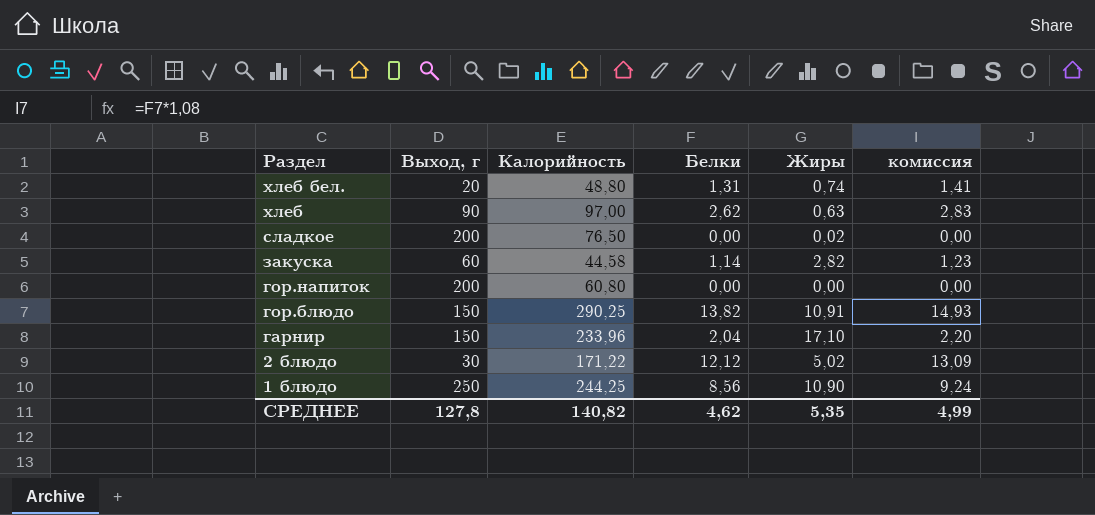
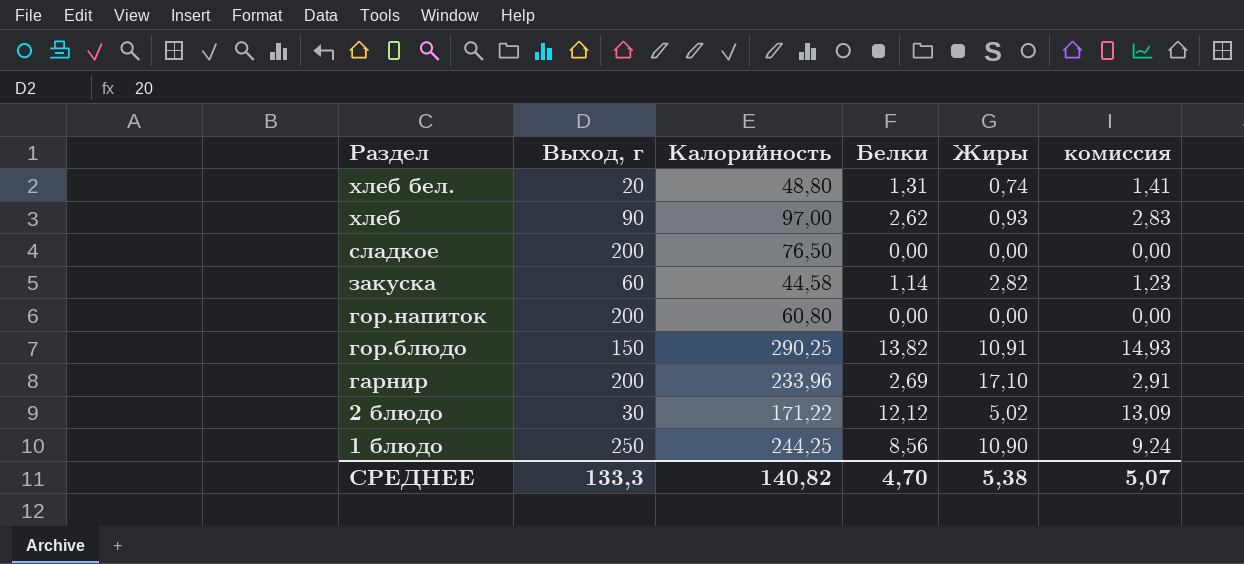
хлеб | Жиры: 0,63 -> 0,93
сладкое | Жиры: 0,02 -> 0,00
гарнир | Выход, г: 150 -> 200
гарнир | Белки: 2,04 -> 2,69
гарнир | комиссия: 2,20 -> 2,91
СРЕДНЕЕ | Выход, г: 127,8 -> 133,3
СРЕДНЕЕ | Белки: 4,62 -> 4,70
СРЕДНЕЕ | Жиры: 5,35 -> 5,38
СРЕДНЕЕ | комиссия: 4,99 -> 5,07

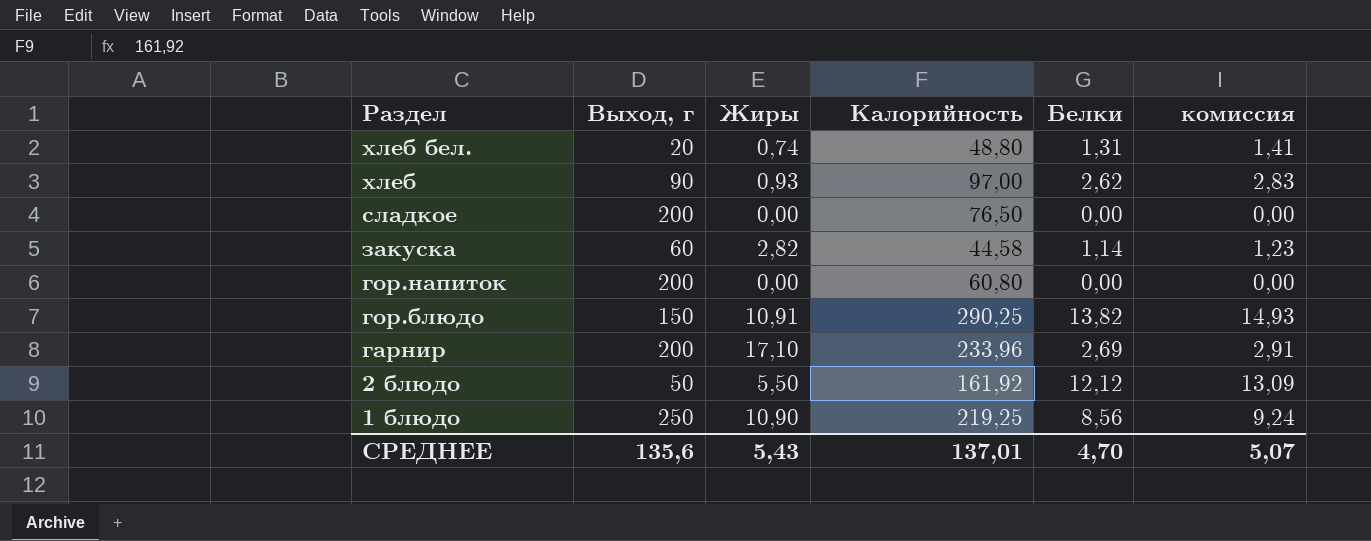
column Жиры | position: 5 -> 3
2 блюдо | Выход, г: 30 -> 50
2 блюдо | Жиры: 5,02 -> 5,50
2 блюдо | Калорийность: 171,22 -> 161,92
1 блюдо | Калорийность: 244,25 -> 219,25
СРЕДНЕЕ | Выход, г: 133,3 -> 135,6
СРЕДНЕЕ | Жиры: 5,38 -> 5,43
СРЕДНЕЕ | Калорийность: 140,82 -> 137,01

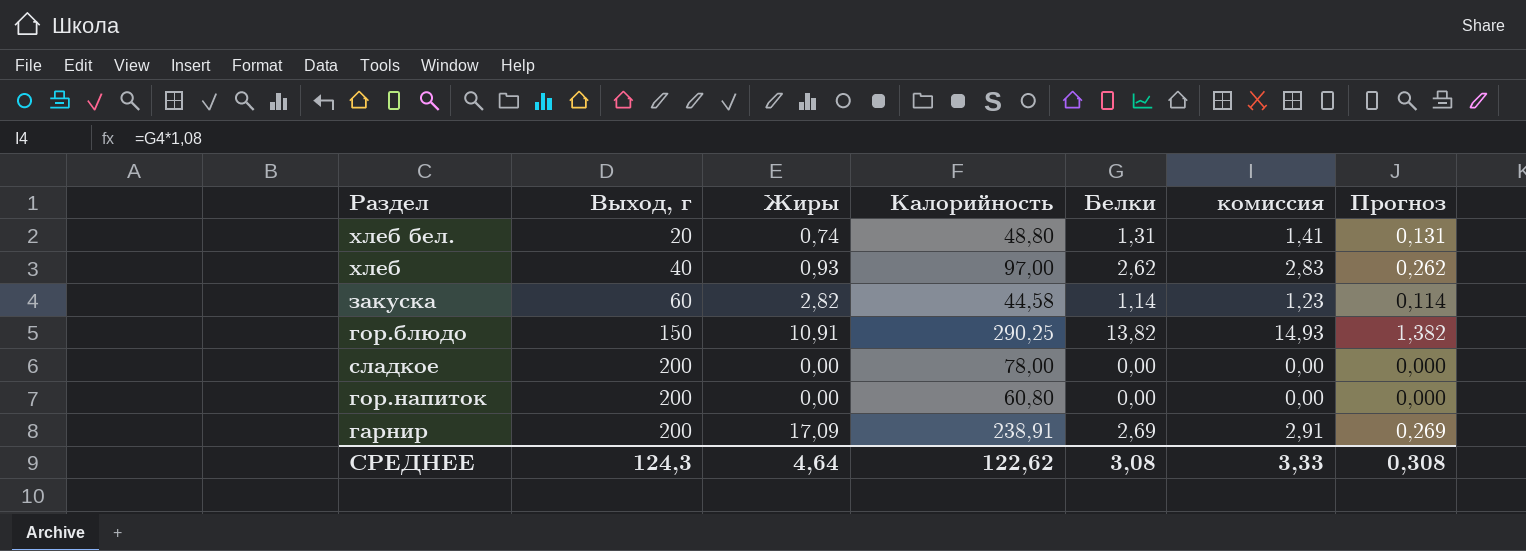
row order: Раздел descending -> Выход, г ascending
column Прогноз | formula: none -> [Белки] * 0,1
row 2 блюдо: 50 | 5,50 | 161,92 | 12,12 | 13,09 -> none
row 1 блюдо: 250 | 10,90 | 219,25 | 8,56 | 9,24 -> none
хлеб | Выход, г: 90 -> 40
сладкое | Калорийность: 76,50 -> 78,00
гарнир | Жиры: 17,10 -> 17,09
гарнир | Калорийность: 233,96 -> 238,91
СРЕДНЕЕ | Выход, г: 135,6 -> 124,3
СРЕДНЕЕ | Жиры: 5,43 -> 4,64
СРЕДНЕЕ | Калорийность: 137,01 -> 122,62
СРЕДНЕЕ | Белки: 4,70 -> 3,08
СРЕДНЕЕ | комиссия: 5,07 -> 3,33

